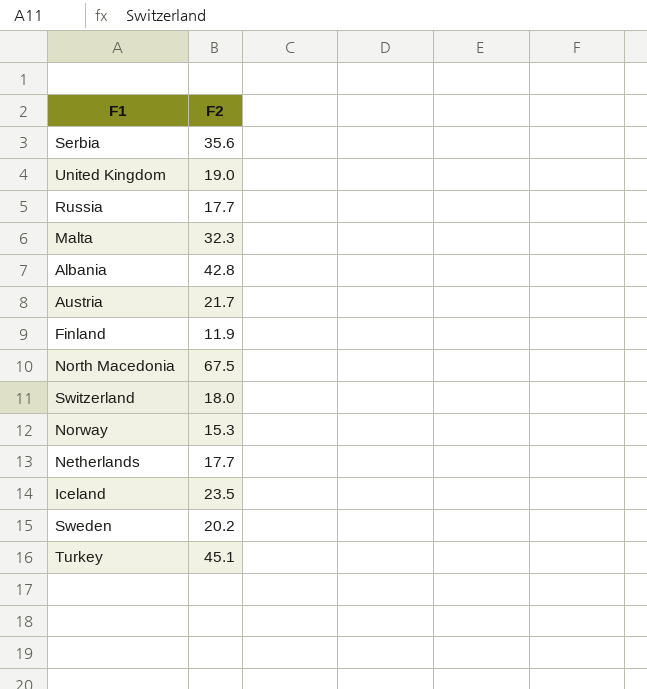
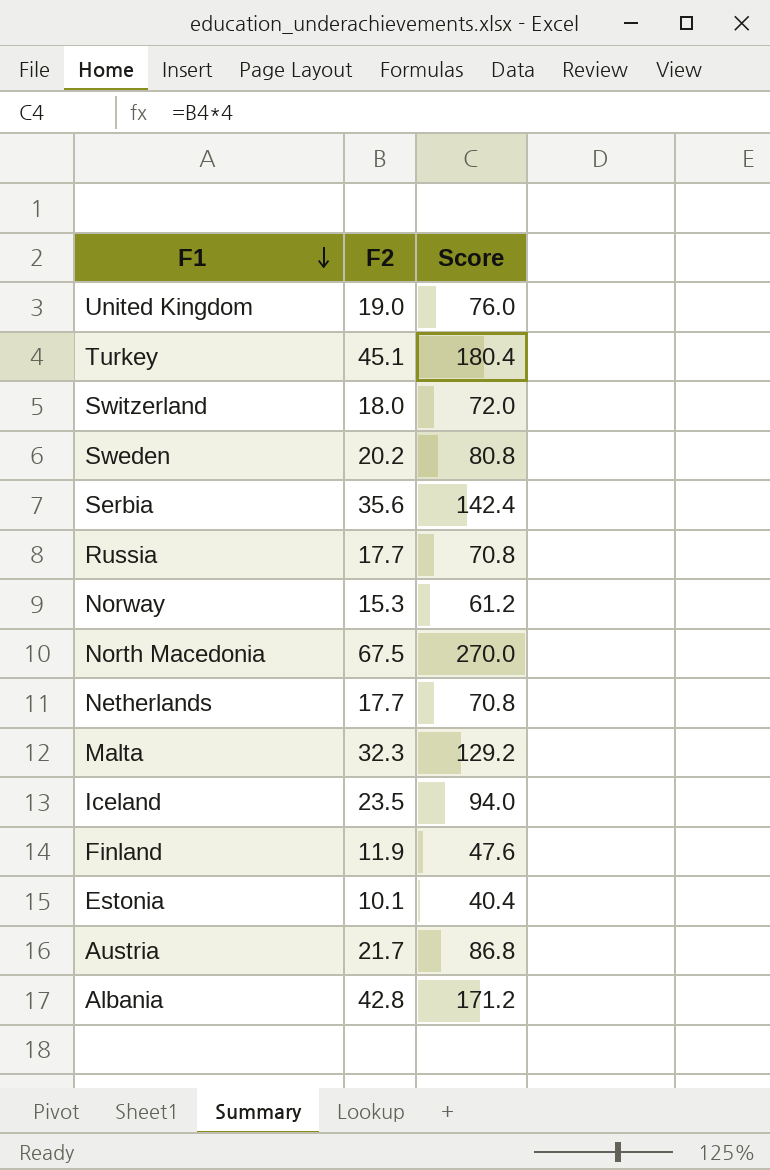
row order: none -> F1 descending
column Score | formula: none -> [F2] * 4
row Estonia: none -> 10.1 | 40.4

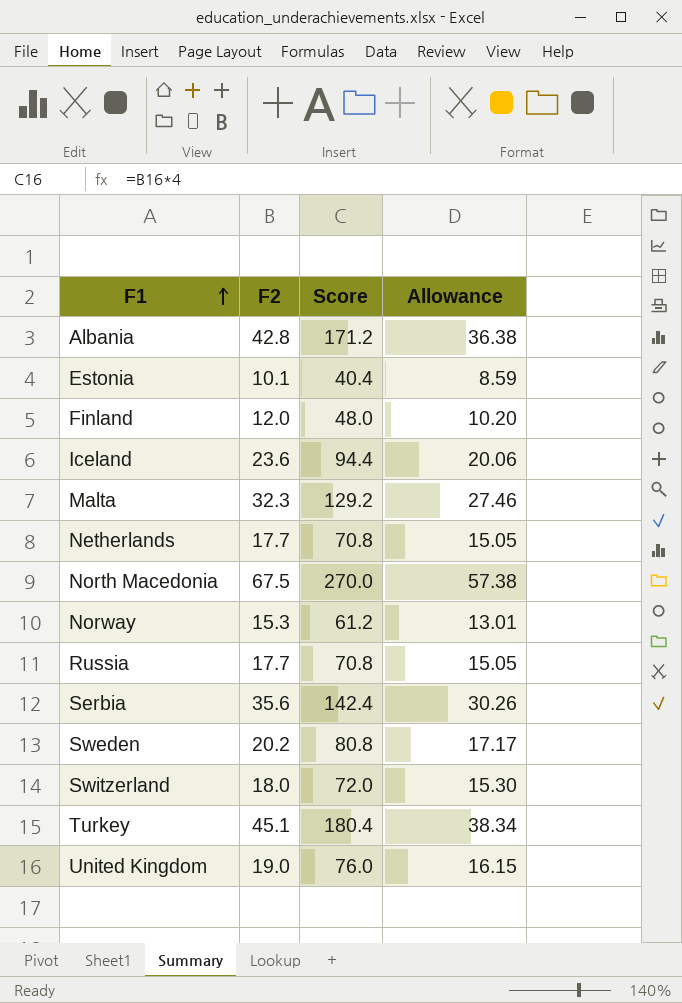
row order: F1 descending -> F1 ascending
column Allowance | formula: none -> [F2] * 0.85
row Austria: 21.7 | 86.8 -> none
Finland | F2: 11.9 -> 12.0
Finland | Score: 47.6 -> 48.0
Iceland | F2: 23.5 -> 23.6
Iceland | Score: 94.0 -> 94.4

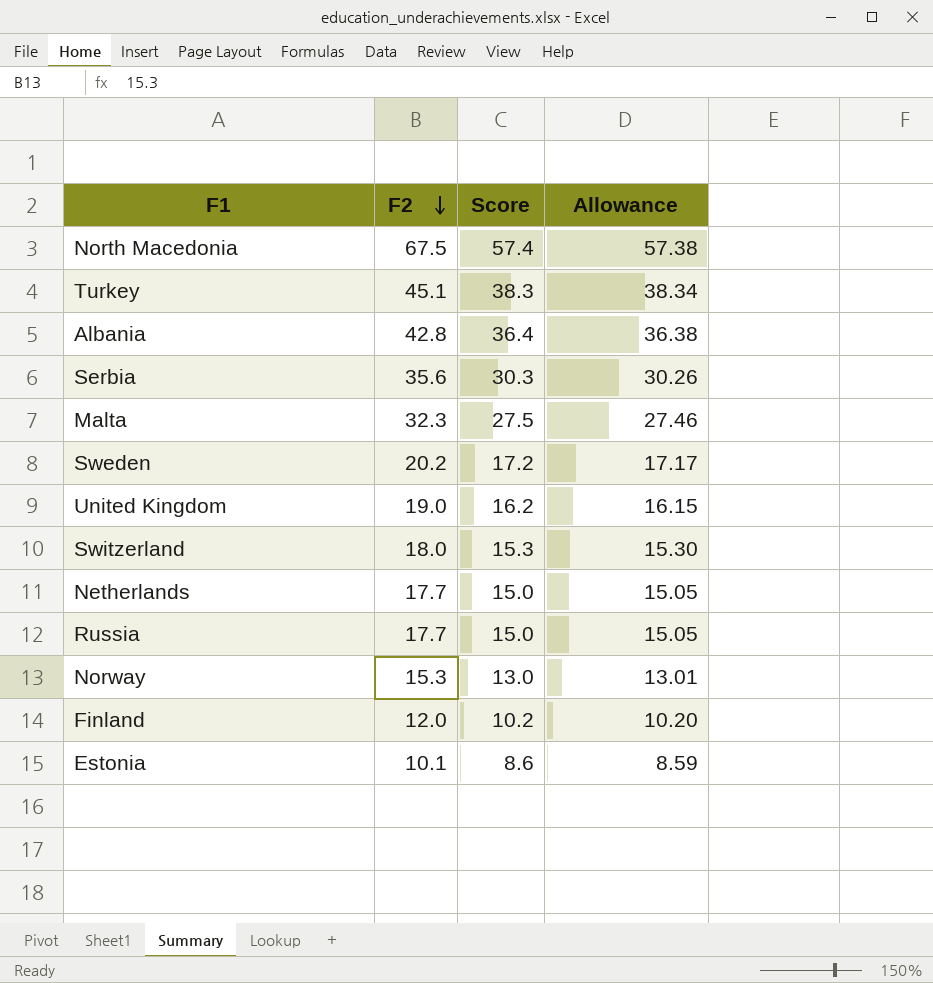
row order: F1 ascending -> F2 descending
column Score | formula: [F2] * 4 -> [F2] * 0.85
row Iceland: 23.6 | 94.4 | 20.06 -> none

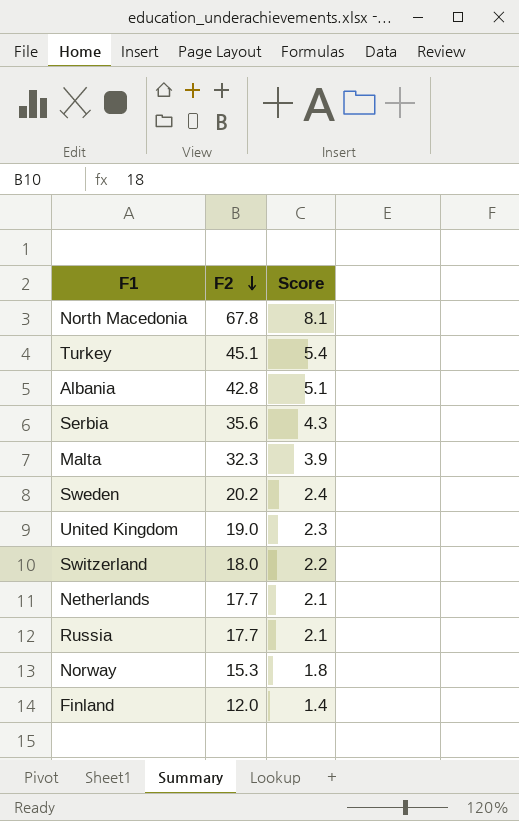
column Allowance | formula: [F2] * 0.85 -> none
column Score | formula: [F2] * 0.85 -> [F2] * 0.12
row Estonia: 10.1 | 8.6 | 8.59 -> none
North Macedonia | F2: 67.5 -> 67.8

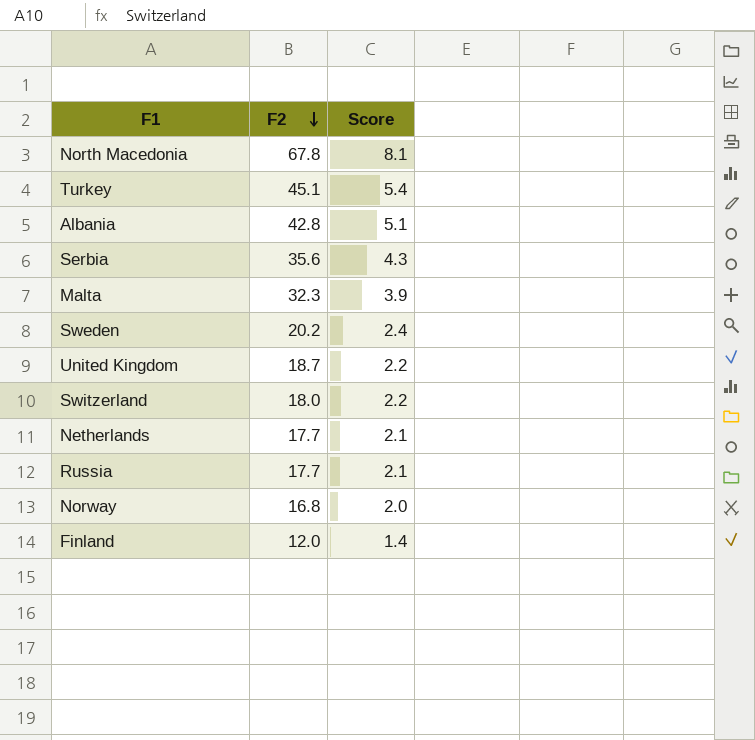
United Kingdom | F2: 19.0 -> 18.7
United Kingdom | Score: 2.3 -> 2.2
Norway | F2: 15.3 -> 16.8
Norway | Score: 1.8 -> 2.0

